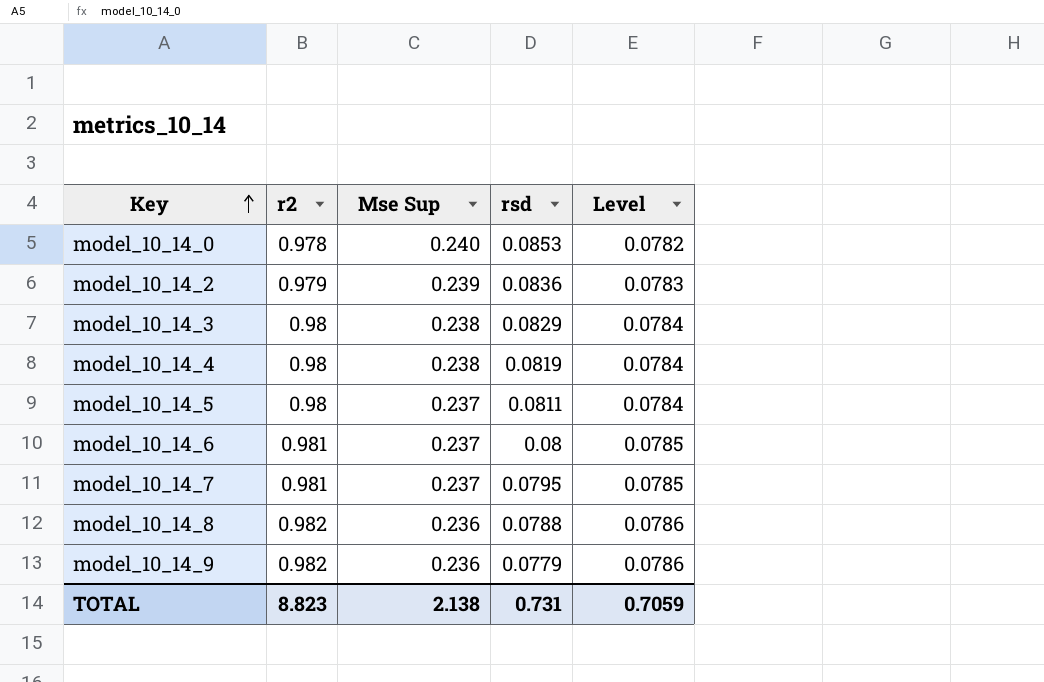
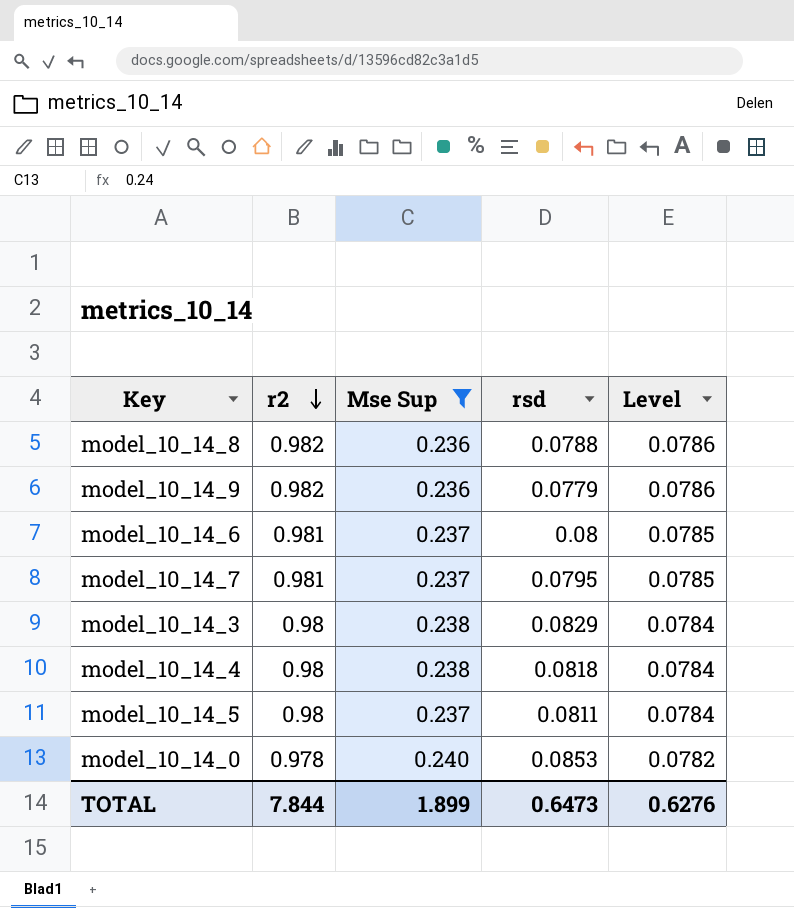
filter: none -> Mse Sup != 0.239
row order: Key ascending -> r2 descending
model_10_14_4 | rsd: 0.0819 -> 0.0818
TOTAL | r2: 8.823 -> 7.844
TOTAL | Mse Sup: 2.138 -> 1.899
TOTAL | rsd: 0.731 -> 0.6473
TOTAL | Level: 0.7059 -> 0.6276

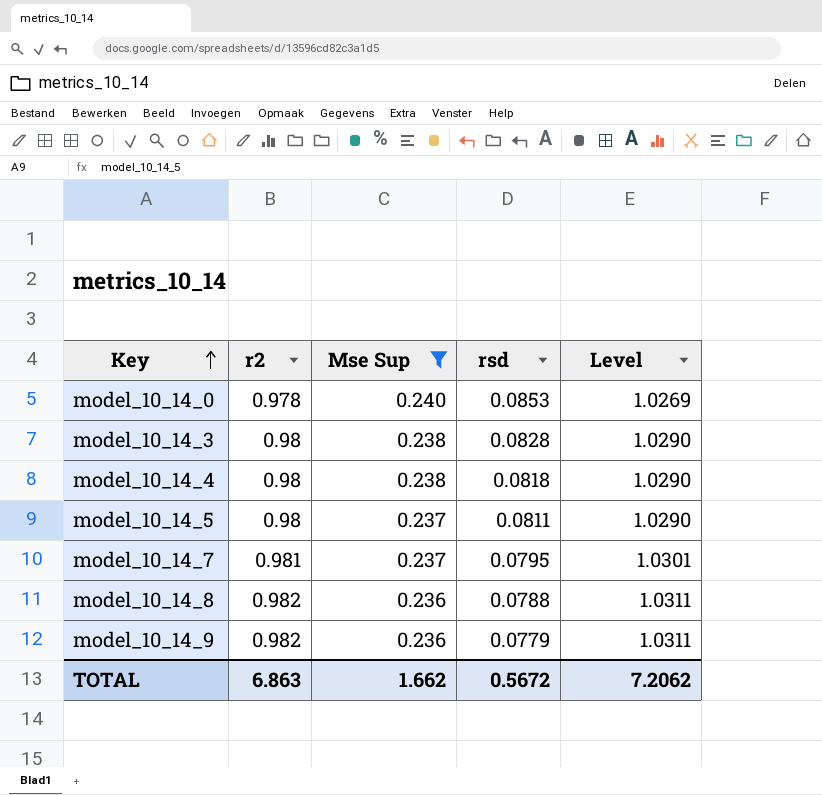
row order: r2 descending -> Key ascending
column Level | formula: [r2] * 0.08 -> [r2] * 1.05
row model_10_14_6: 0.981 | 0.237 | 0.08 | 0.0785 -> none
model_10_14_3 | rsd: 0.0829 -> 0.0828
TOTAL | r2: 7.844 -> 6.863
TOTAL | Mse Sup: 1.899 -> 1.662
TOTAL | rsd: 0.6473 -> 0.5672
TOTAL | Level: 0.6276 -> 7.2062

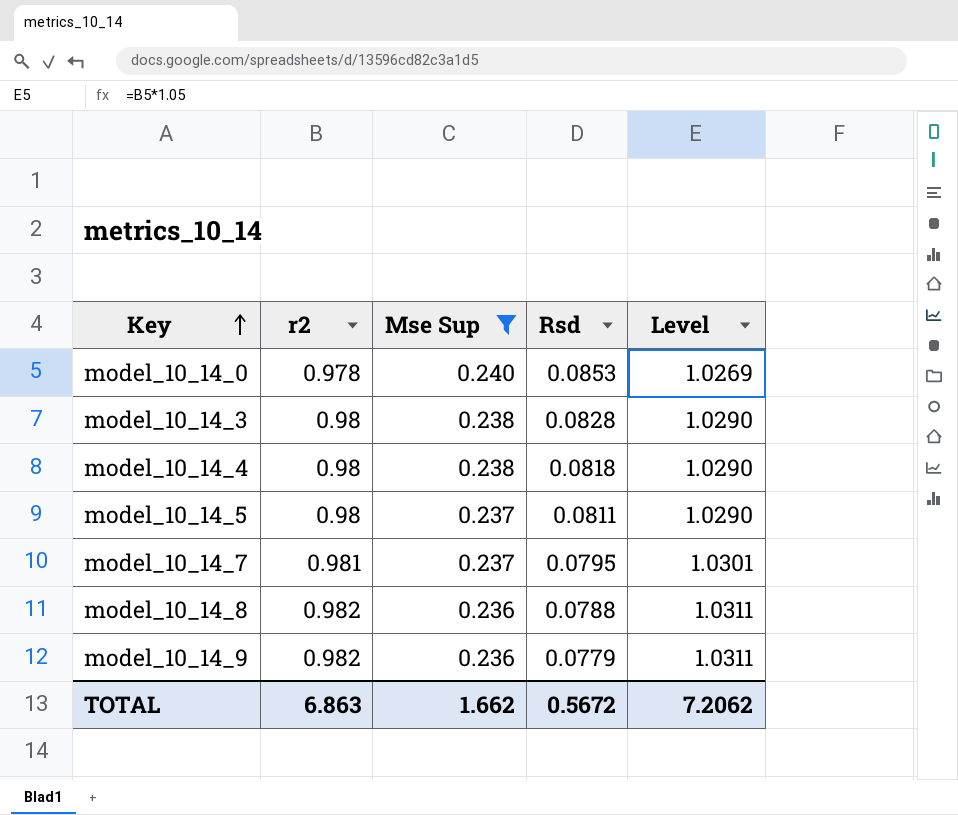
column name: rsd -> Rsd

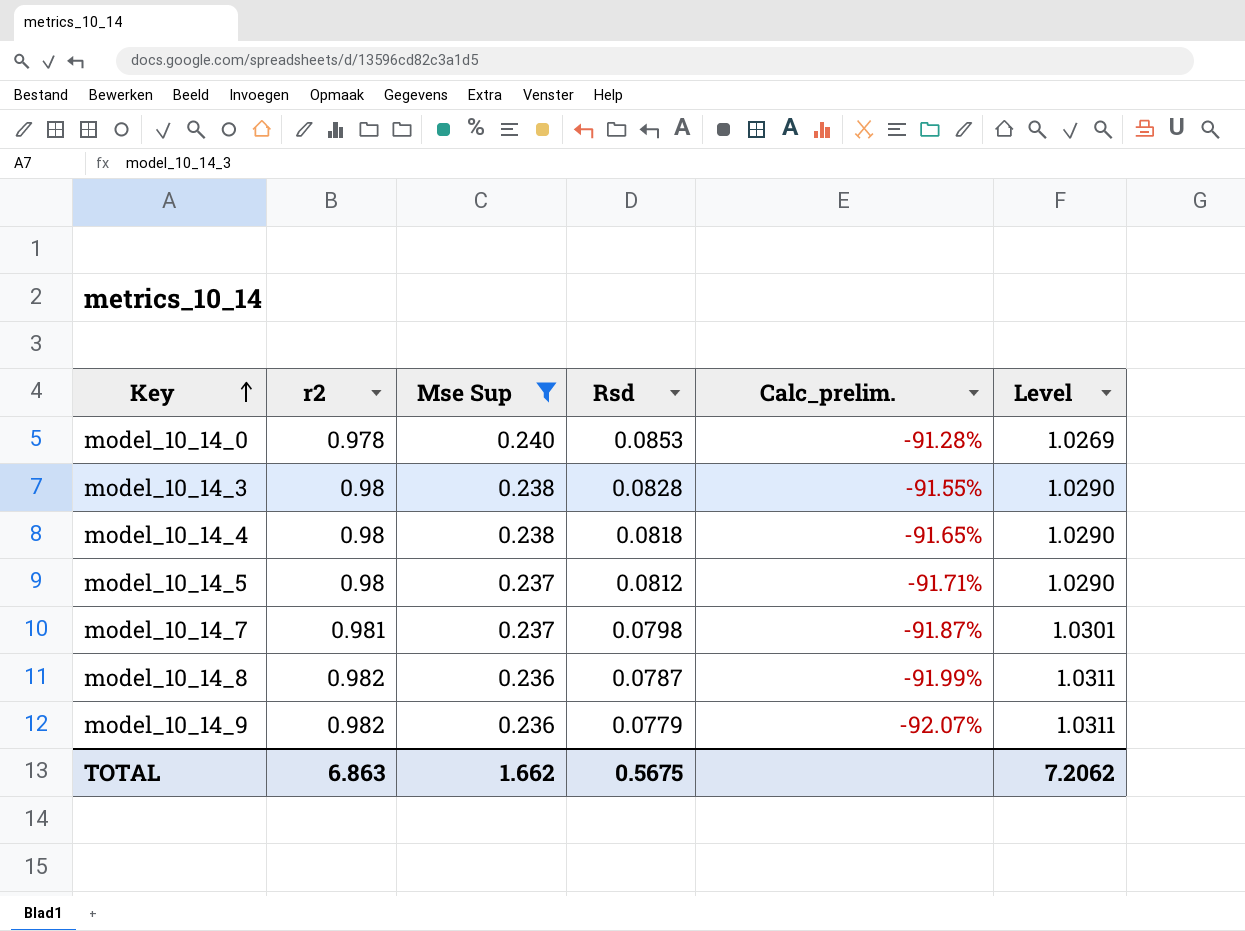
column Calc_prelim. | formula: none -> ([Rsd] - [r2]) / [r2]
model_10_14_5 | Rsd: 0.0811 -> 0.0812
model_10_14_7 | Rsd: 0.0795 -> 0.0798
model_10_14_8 | Rsd: 0.0788 -> 0.0787
TOTAL | Rsd: 0.5672 -> 0.5675

